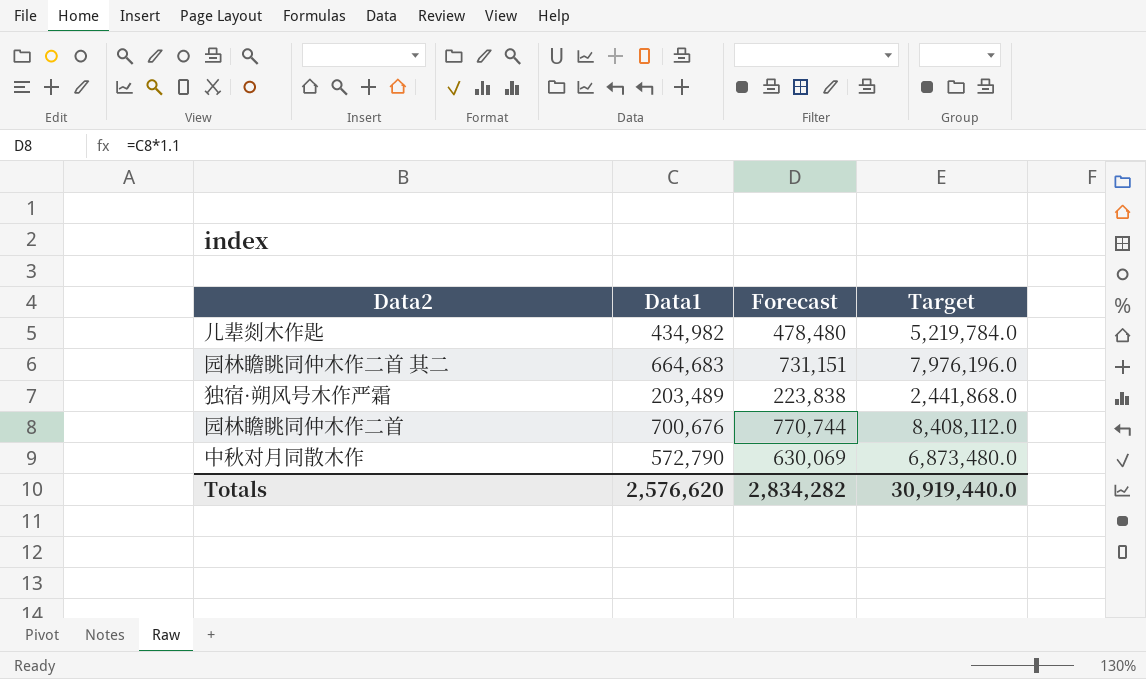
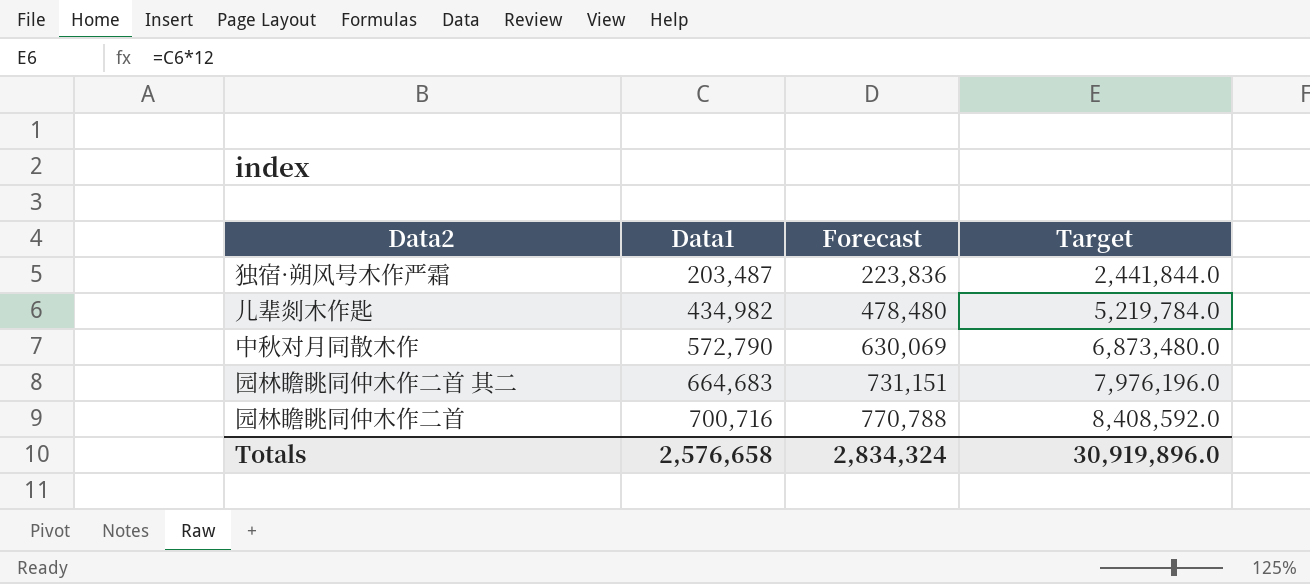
row order: none -> Data1 ascending
独宿·朔风号木作严霜 | Data1: 203,489 -> 203,487
独宿·朔风号木作严霜 | Forecast: 223,838 -> 223,836
独宿·朔风号木作严霜 | Target: 2,441,868.0 -> 2,441,844.0
园林瞻眺同仲木作二首 | Data1: 700,676 -> 700,716
园林瞻眺同仲木作二首 | Forecast: 770,744 -> 770,788
园林瞻眺同仲木作二首 | Target: 8,408,112.0 -> 8,408,592.0
Totals | Data1: 2,576,620 -> 2,576,658
Totals | Forecast: 2,834,282 -> 2,834,324
Totals | Target: 30,919,440.0 -> 30,919,896.0

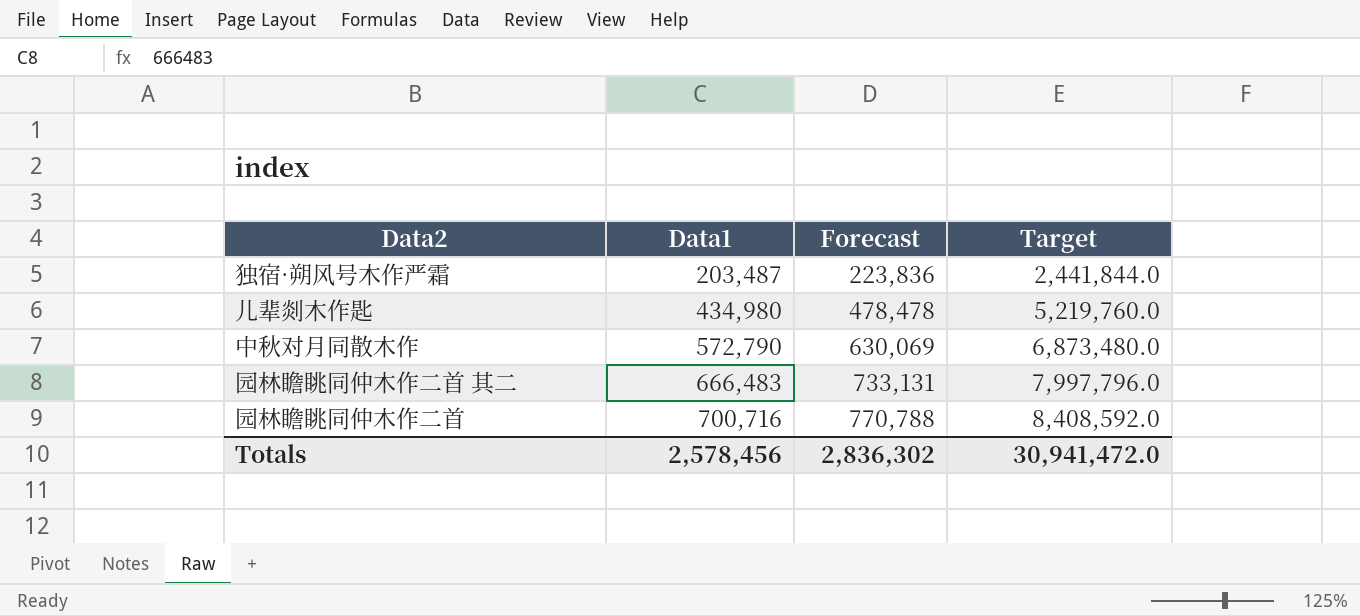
儿辈剡木作匙 | Data1: 434,982 -> 434,980
儿辈剡木作匙 | Forecast: 478,480 -> 478,478
儿辈剡木作匙 | Target: 5,219,784.0 -> 5,219,760.0
园林瞻眺同仲木作二首 其二 | Data1: 664,683 -> 666,483
园林瞻眺同仲木作二首 其二 | Forecast: 731,151 -> 733,131
园林瞻眺同仲木作二首 其二 | Target: 7,976,196.0 -> 7,997,796.0
Totals | Data1: 2,576,658 -> 2,578,456
Totals | Forecast: 2,834,324 -> 2,836,302
Totals | Target: 30,919,896.0 -> 30,941,472.0

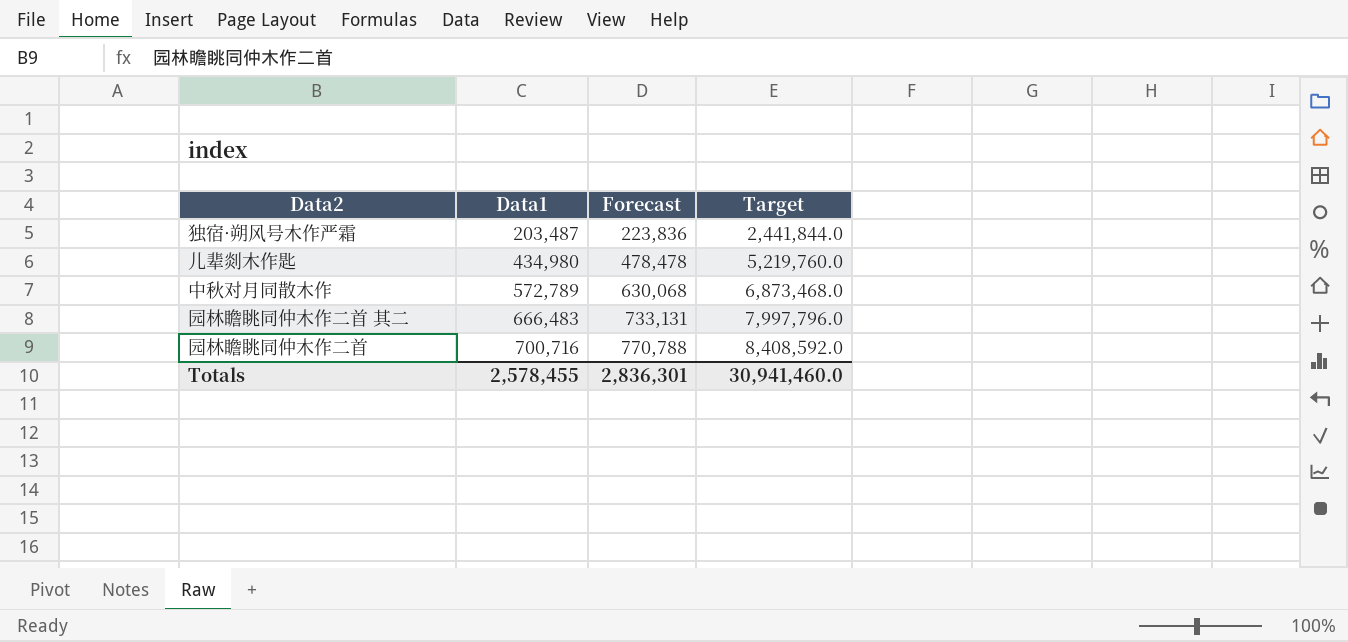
中秋对月同散木作 | Data1: 572,790 -> 572,789
中秋对月同散木作 | Forecast: 630,069 -> 630,068
中秋对月同散木作 | Target: 6,873,480.0 -> 6,873,468.0
Totals | Data1: 2,578,456 -> 2,578,455
Totals | Forecast: 2,836,302 -> 2,836,301
Totals | Target: 30,941,472.0 -> 30,941,460.0

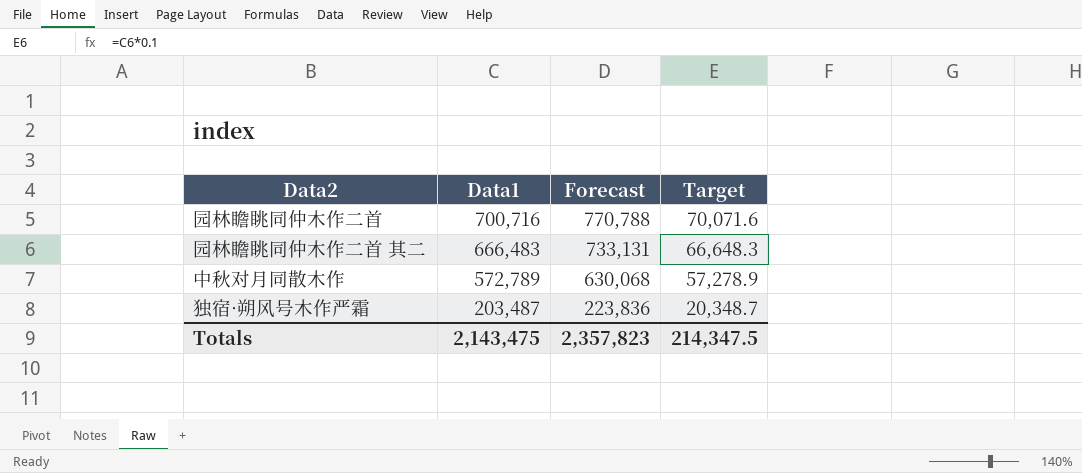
row order: Data1 ascending -> Data1 descending
column Target | formula: [Data1] * 12 -> [Data1] * 0.1
row 儿辈剡木作匙: 434,980 | 478,478 | 5,219,760.0 -> none
Totals | Data1: 2,578,455 -> 2,143,475
Totals | Forecast: 2,836,301 -> 2,357,823
Totals | Target: 30,941,460.0 -> 214,347.5

